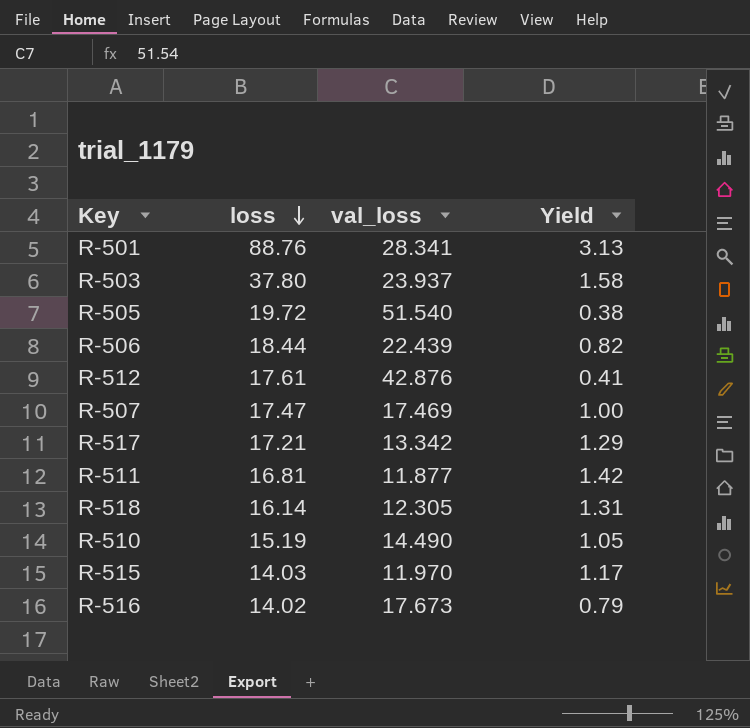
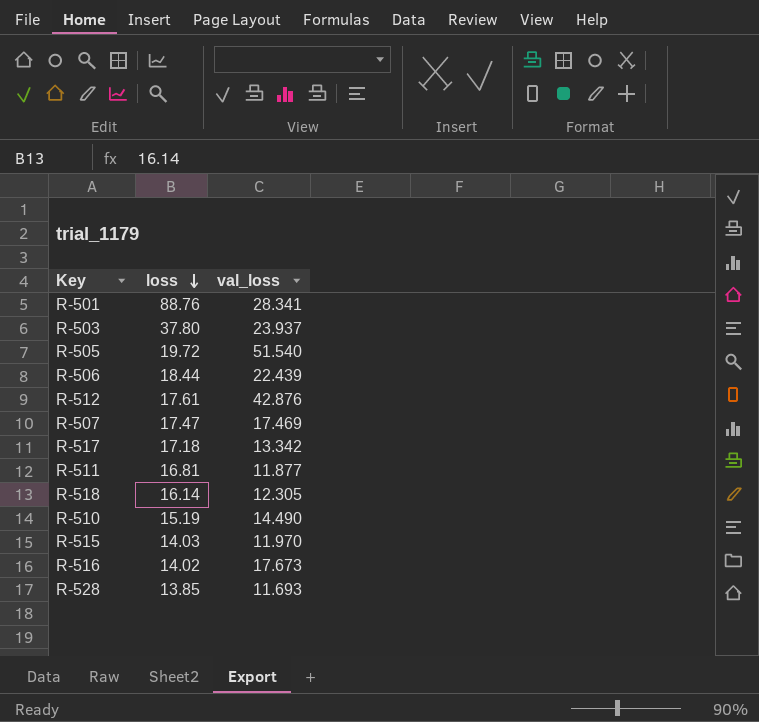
column Yield | formula: [loss] / [val_loss] -> none
R-517 | loss: 17.21 -> 17.18
row R-528: none -> 13.85 | 11.693

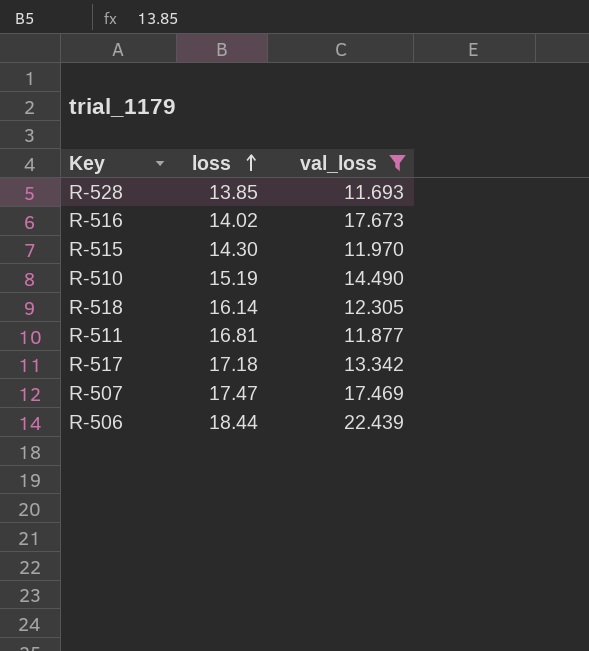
filter: none -> val_loss <= 22.439
row order: loss descending -> loss ascending
R-515 | loss: 14.03 -> 14.30

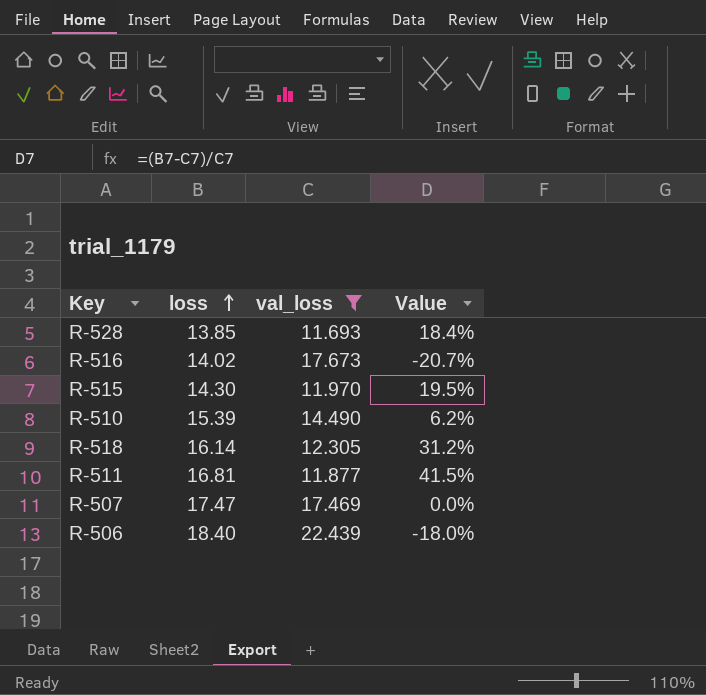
column Value | formula: none -> ([loss] - [val_loss]) / [val_loss]
row R-517: 17.18 | 13.342 -> none
R-510 | loss: 15.19 -> 15.39
R-506 | loss: 18.44 -> 18.40

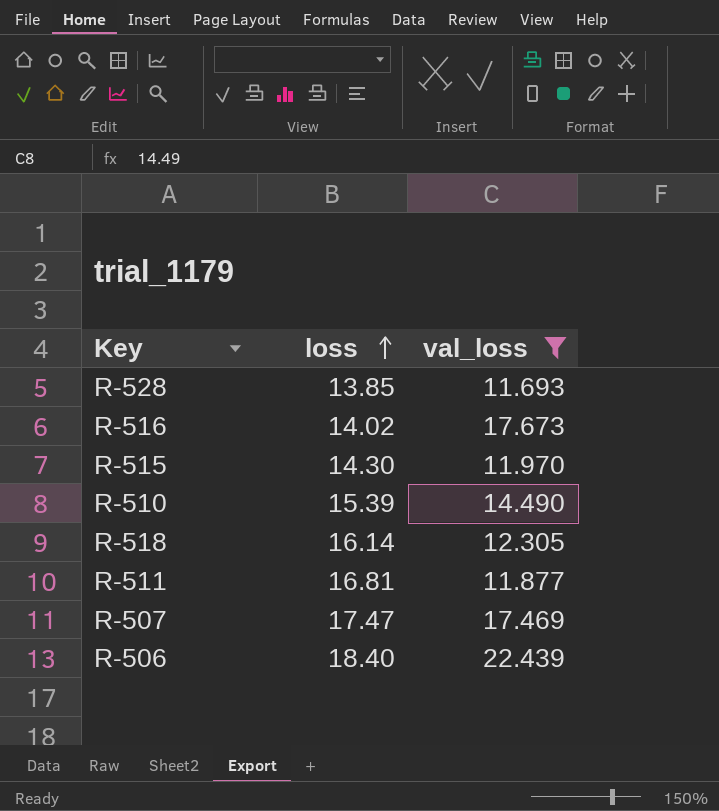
column Value | formula: ([loss] - [val_loss]) / [val_loss] -> none

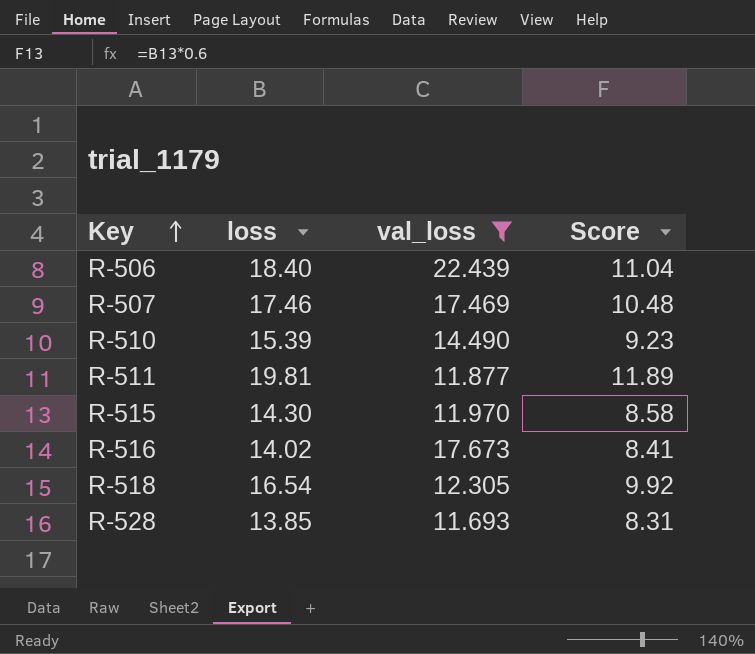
row order: loss ascending -> Key ascending
column Score | formula: none -> [loss] * 0.6
R-507 | loss: 17.47 -> 17.46
R-511 | loss: 16.81 -> 19.81
R-518 | loss: 16.14 -> 16.54

